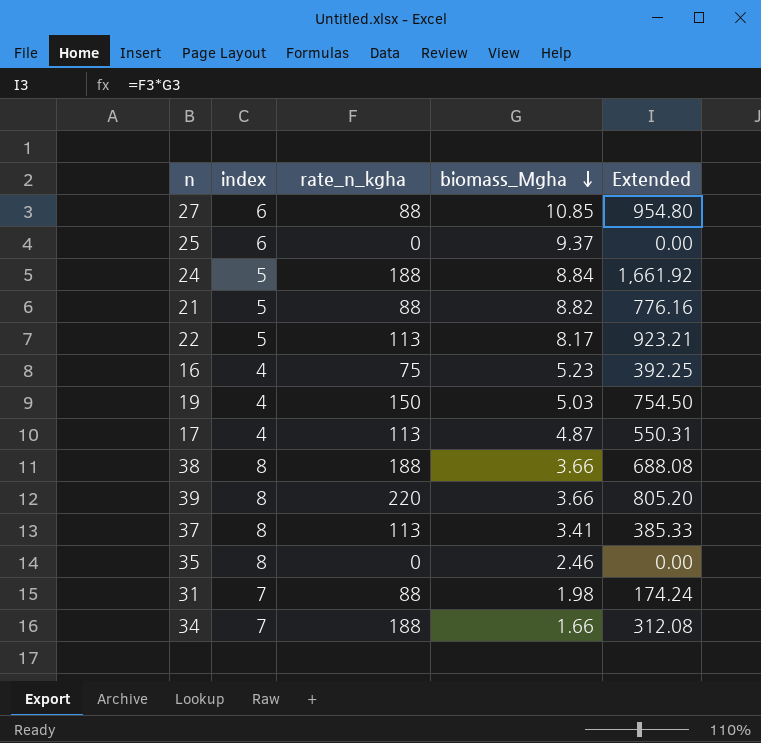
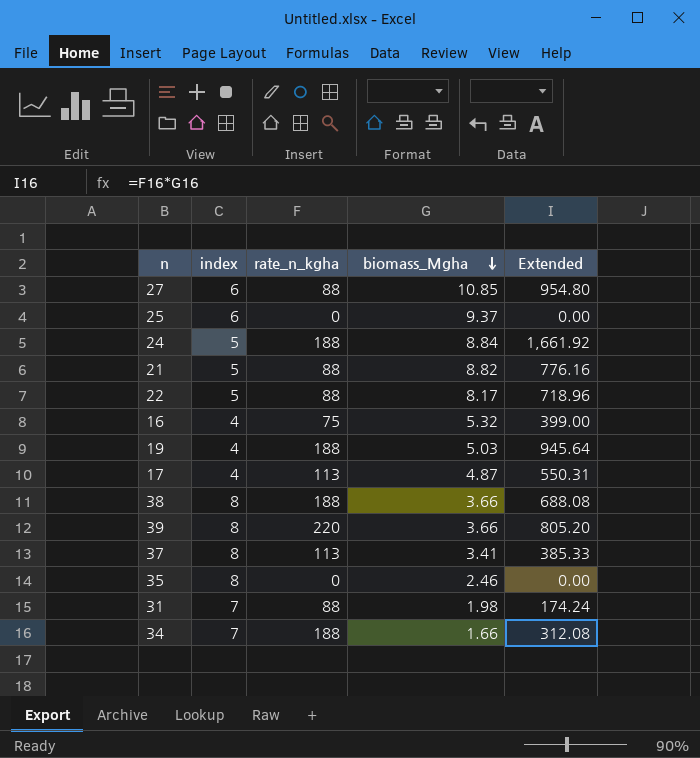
22 | rate_n_kgha: 113 -> 88
22 | Extended: 923.21 -> 718.96
16 | biomass_Mgha: 5.23 -> 5.32
16 | Extended: 392.25 -> 399.00
19 | rate_n_kgha: 150 -> 188
19 | Extended: 754.50 -> 945.64

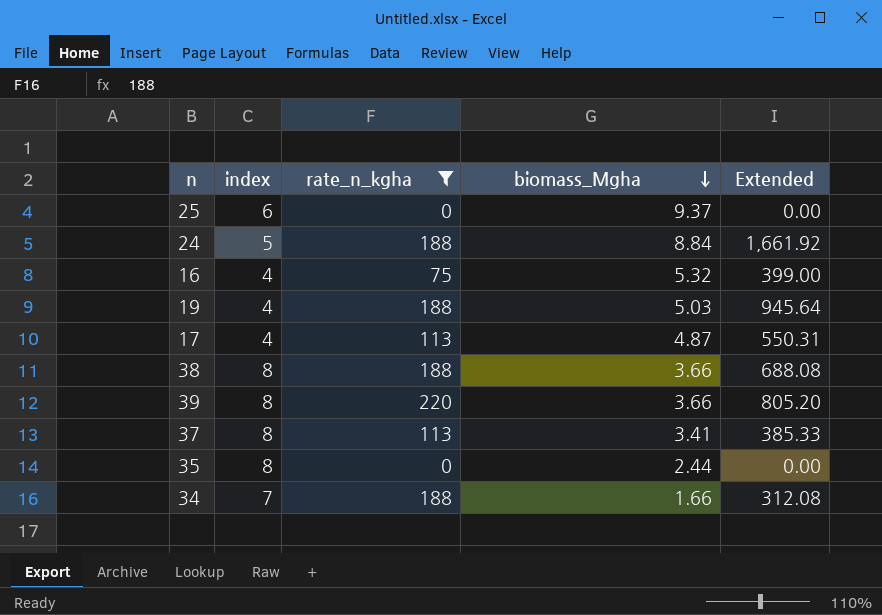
filter: none -> rate_n_kgha != 88
35 | biomass_Mgha: 2.46 -> 2.44

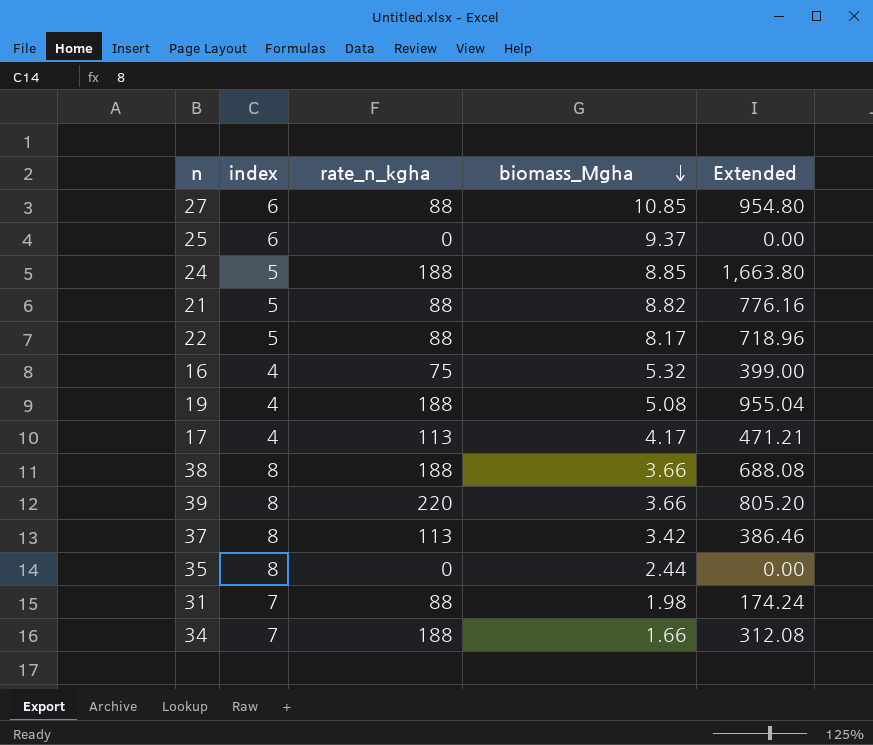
filter: rate_n_kgha != 88 -> none
24 | biomass_Mgha: 8.84 -> 8.85
24 | Extended: 1,661.92 -> 1,663.80
19 | biomass_Mgha: 5.03 -> 5.08
19 | Extended: 945.64 -> 955.04
17 | biomass_Mgha: 4.87 -> 4.17
17 | Extended: 550.31 -> 471.21
37 | biomass_Mgha: 3.41 -> 3.42
37 | Extended: 385.33 -> 386.46

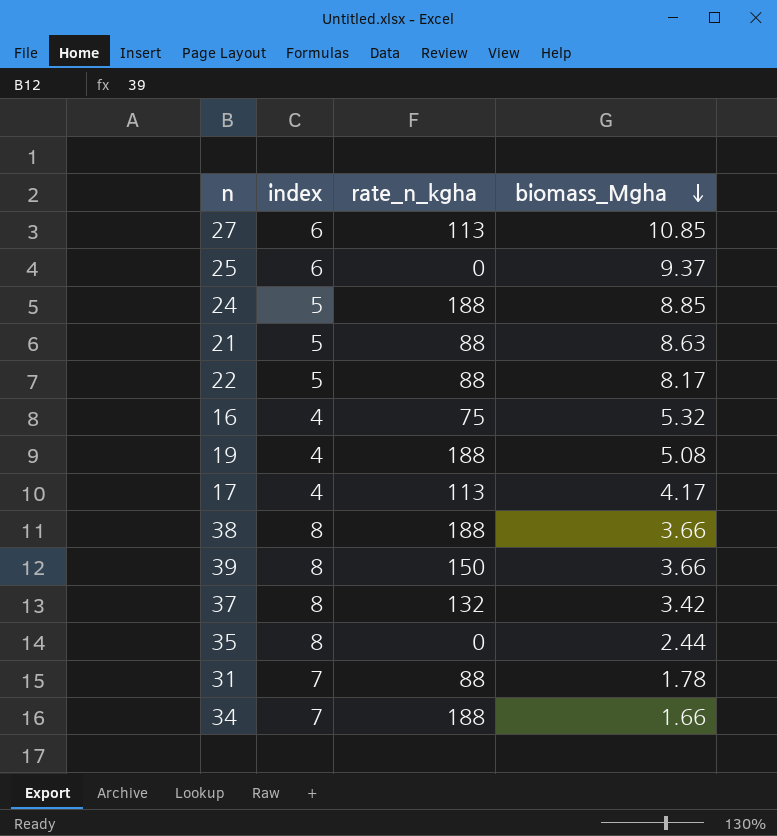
column Extended | formula: [rate_n_kgha] * [biomass_Mgha] -> none
27 | rate_n_kgha: 88 -> 113
21 | biomass_Mgha: 8.82 -> 8.63
39 | rate_n_kgha: 220 -> 150
37 | rate_n_kgha: 113 -> 132
31 | biomass_Mgha: 1.98 -> 1.78

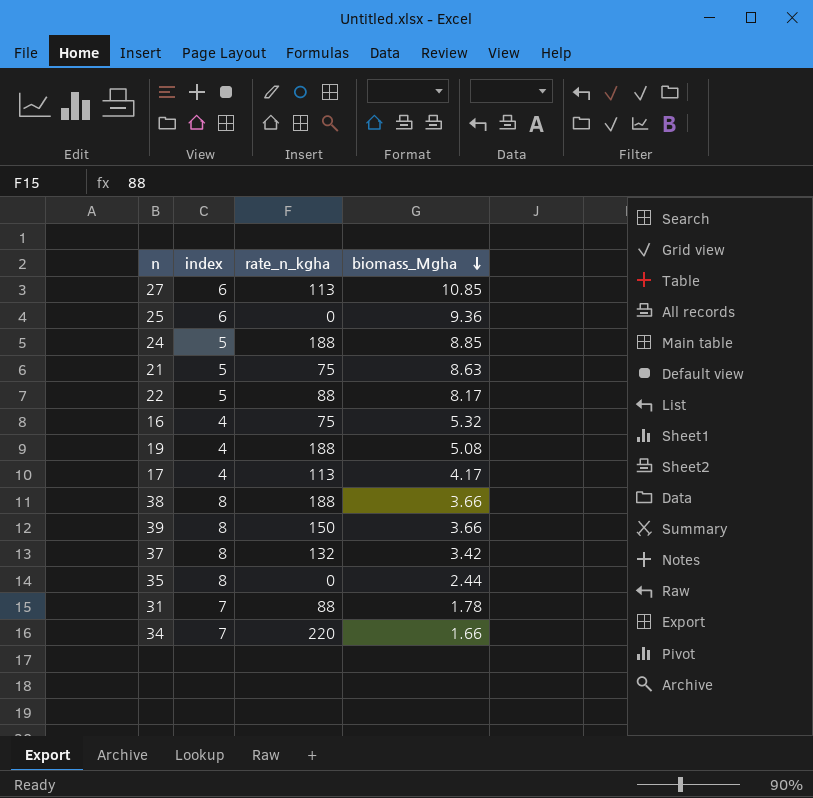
25 | biomass_Mgha: 9.37 -> 9.36
21 | rate_n_kgha: 88 -> 75
34 | rate_n_kgha: 188 -> 220

